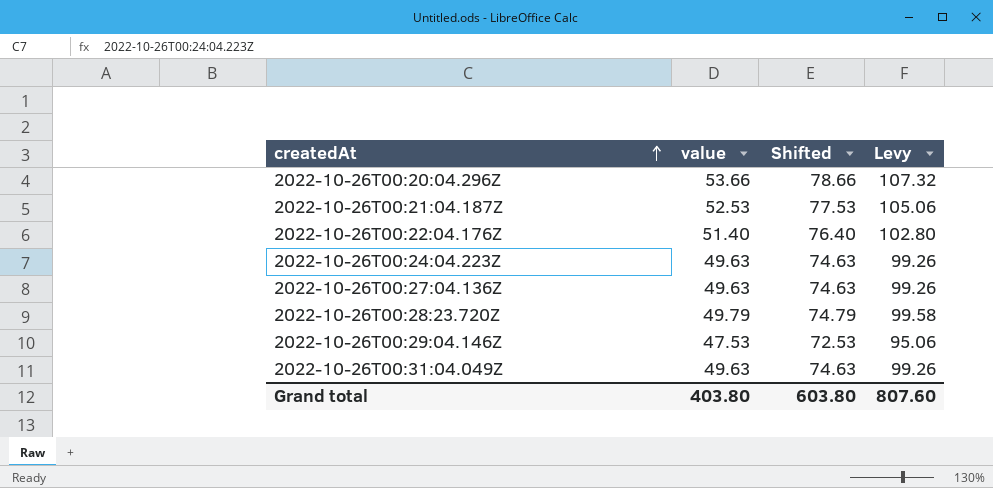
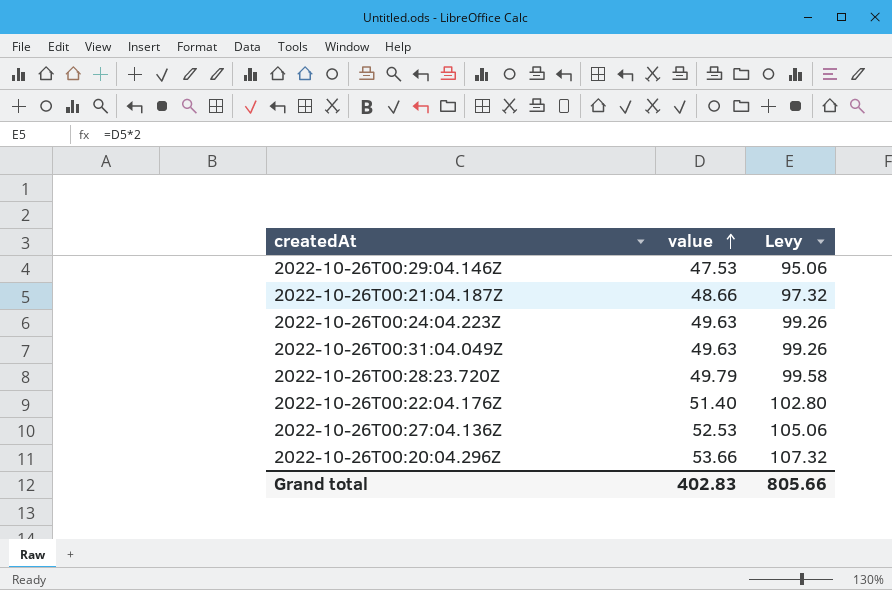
row order: createdAt ascending -> value ascending
column Shifted | formula: [value] + 25 -> none
2022-10-26T00:21:04.187Z | value: 52.53 -> 48.66
2022-10-26T00:21:04.187Z | Levy: 105.06 -> 97.32
2022-10-26T00:27:04.136Z | value: 49.63 -> 52.53
2022-10-26T00:27:04.136Z | Levy: 99.26 -> 105.06
Grand total | value: 403.80 -> 402.83
Grand total | Levy: 807.60 -> 805.66

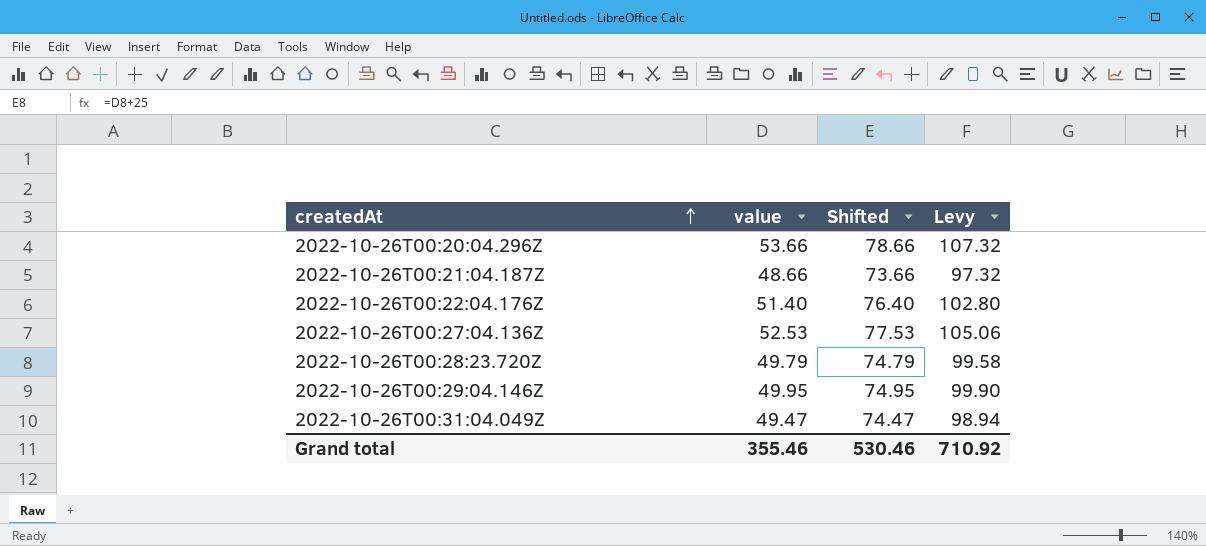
row order: value ascending -> createdAt ascending
column Shifted | formula: none -> [value] + 25
row 2022-10-26T00:24:04.223Z: 49.63 | 99.26 -> none
2022-10-26T00:29:04.146Z | value: 47.53 -> 49.95
2022-10-26T00:29:04.146Z | Levy: 95.06 -> 99.90
2022-10-26T00:31:04.049Z | value: 49.63 -> 49.47
2022-10-26T00:31:04.049Z | Levy: 99.26 -> 98.94
Grand total | value: 402.83 -> 355.46
Grand total | Levy: 805.66 -> 710.92

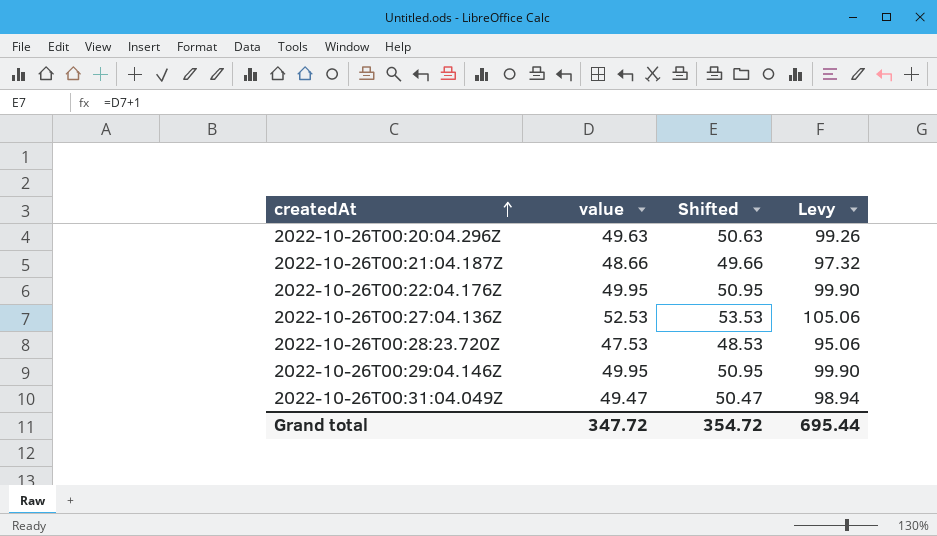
column Shifted | formula: [value] + 25 -> [value] + 1
2022-10-26T00:20:04.296Z | value: 53.66 -> 49.63
2022-10-26T00:20:04.296Z | Levy: 107.32 -> 99.26
2022-10-26T00:22:04.176Z | value: 51.40 -> 49.95
2022-10-26T00:22:04.176Z | Levy: 102.80 -> 99.90
2022-10-26T00:28:23.720Z | value: 49.79 -> 47.53
2022-10-26T00:28:23.720Z | Levy: 99.58 -> 95.06
Grand total | value: 355.46 -> 347.72
Grand total | Shifted: 530.46 -> 354.72
Grand total | Levy: 710.92 -> 695.44

